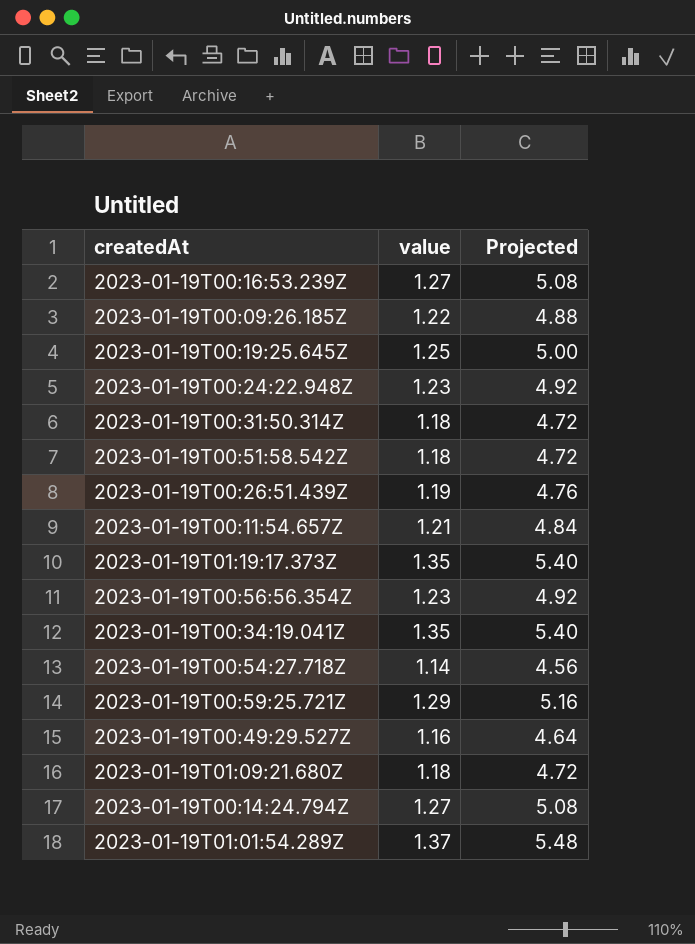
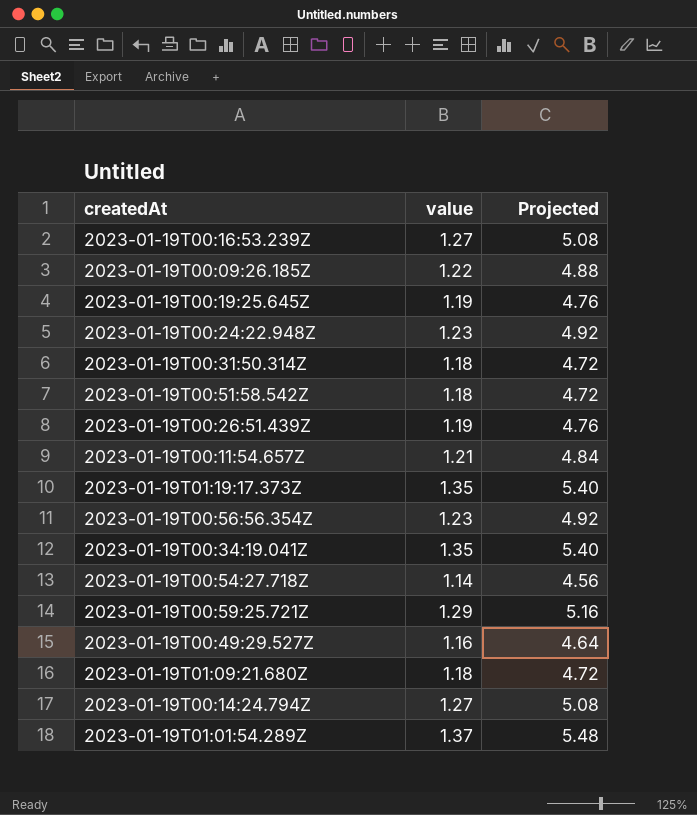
2023-01-19T00:19:25.645Z | value: 1.25 -> 1.19
2023-01-19T00:19:25.645Z | Projected: 5.00 -> 4.76

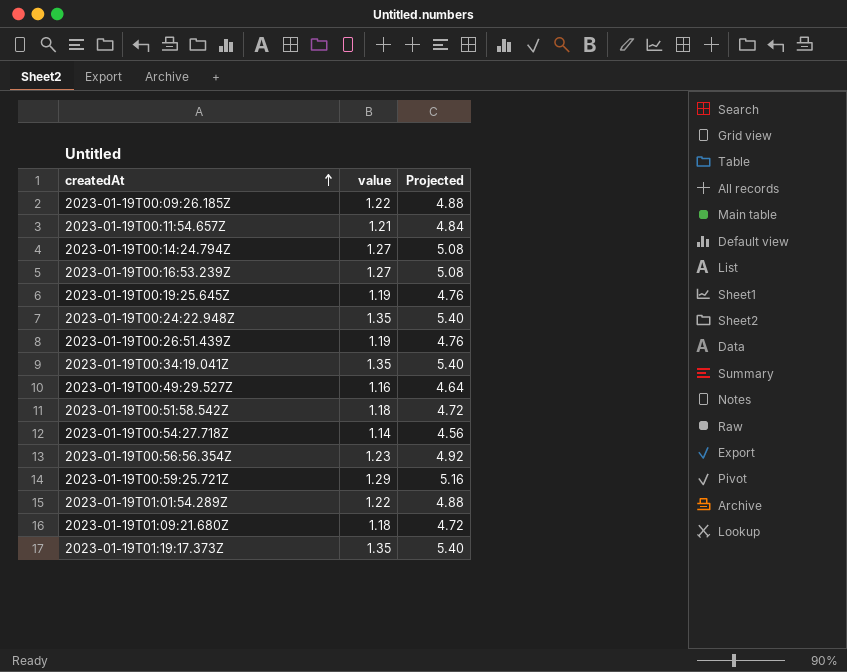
row order: none -> createdAt ascending
row 2023-01-19T00:31:50.314Z: 1.18 | 4.72 -> none
2023-01-19T00:24:22.948Z | value: 1.23 -> 1.35
2023-01-19T00:24:22.948Z | Projected: 4.92 -> 5.40
2023-01-19T01:01:54.289Z | value: 1.37 -> 1.22
2023-01-19T01:01:54.289Z | Projected: 5.48 -> 4.88

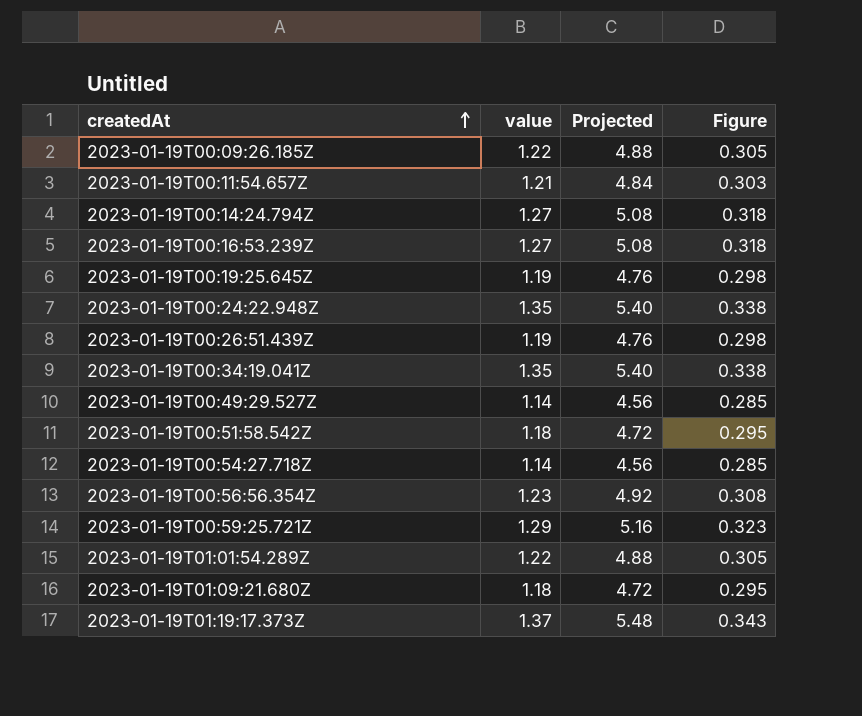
column Figure | formula: none -> [value] * 0.25
2023-01-19T00:49:29.527Z | value: 1.16 -> 1.14
2023-01-19T00:49:29.527Z | Projected: 4.64 -> 4.56
2023-01-19T01:19:17.373Z | value: 1.35 -> 1.37
2023-01-19T01:19:17.373Z | Projected: 5.40 -> 5.48

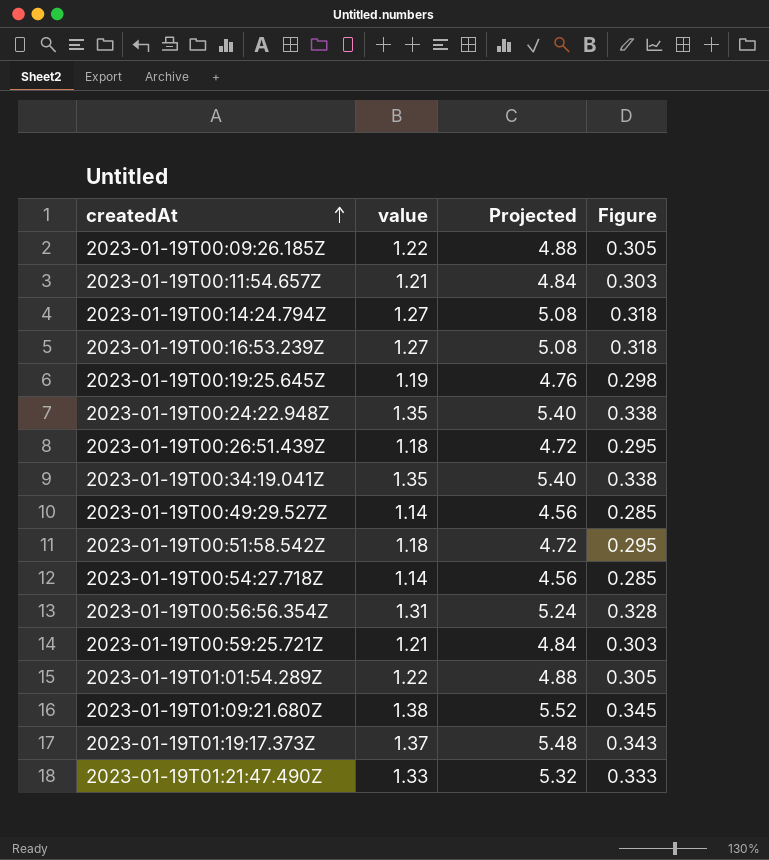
2023-01-19T00:26:51.439Z | value: 1.19 -> 1.18
2023-01-19T00:26:51.439Z | Projected: 4.76 -> 4.72
2023-01-19T00:26:51.439Z | Figure: 0.298 -> 0.295
2023-01-19T00:56:56.354Z | value: 1.23 -> 1.31
2023-01-19T00:56:56.354Z | Projected: 4.92 -> 5.24
2023-01-19T00:56:56.354Z | Figure: 0.308 -> 0.328
2023-01-19T00:59:25.721Z | value: 1.29 -> 1.21
2023-01-19T00:59:25.721Z | Projected: 5.16 -> 4.84
2023-01-19T00:59:25.721Z | Figure: 0.323 -> 0.303
2023-01-19T01:09:21.680Z | value: 1.18 -> 1.38
2023-01-19T01:09:21.680Z | Projected: 4.72 -> 5.52
2023-01-19T01:09:21.680Z | Figure: 0.295 -> 0.345
row 2023-01-19T01:21:47.490Z: none -> 1.33 | 5.32 | 0.333

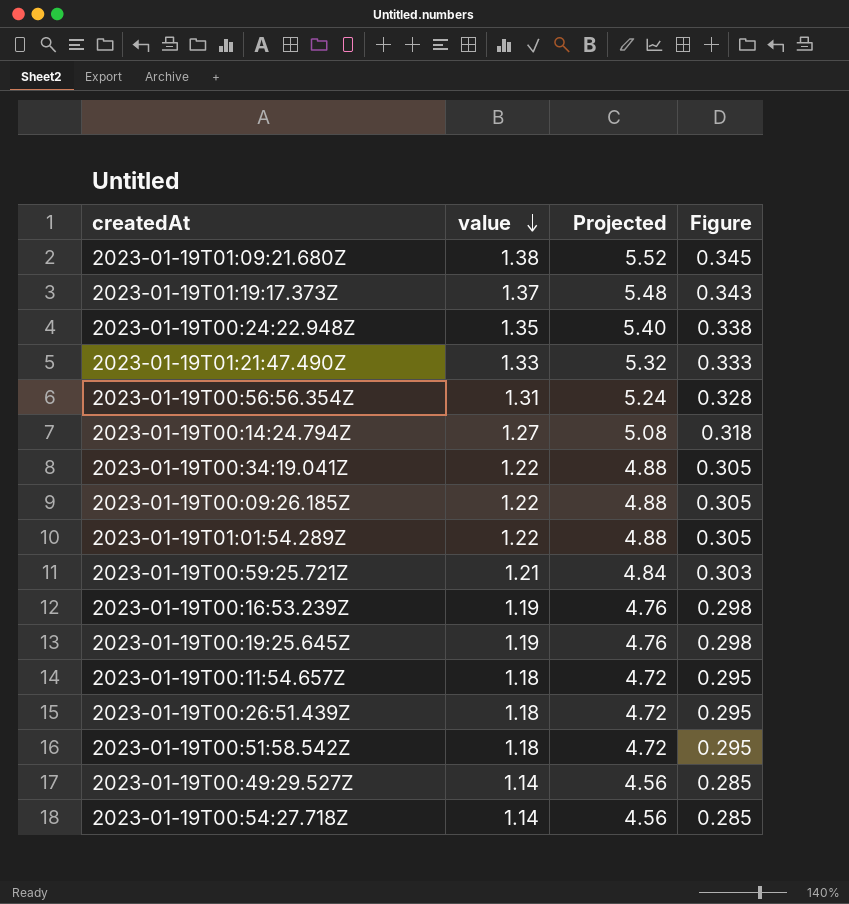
row order: createdAt ascending -> value descending
2023-01-19T00:34:19.041Z | value: 1.35 -> 1.22
2023-01-19T00:34:19.041Z | Projected: 5.40 -> 4.88
2023-01-19T00:34:19.041Z | Figure: 0.338 -> 0.305
2023-01-19T00:16:53.239Z | value: 1.27 -> 1.19
2023-01-19T00:16:53.239Z | Projected: 5.08 -> 4.76
2023-01-19T00:16:53.239Z | Figure: 0.318 -> 0.298
2023-01-19T00:11:54.657Z | value: 1.21 -> 1.18
2023-01-19T00:11:54.657Z | Projected: 4.84 -> 4.72
2023-01-19T00:11:54.657Z | Figure: 0.303 -> 0.295

